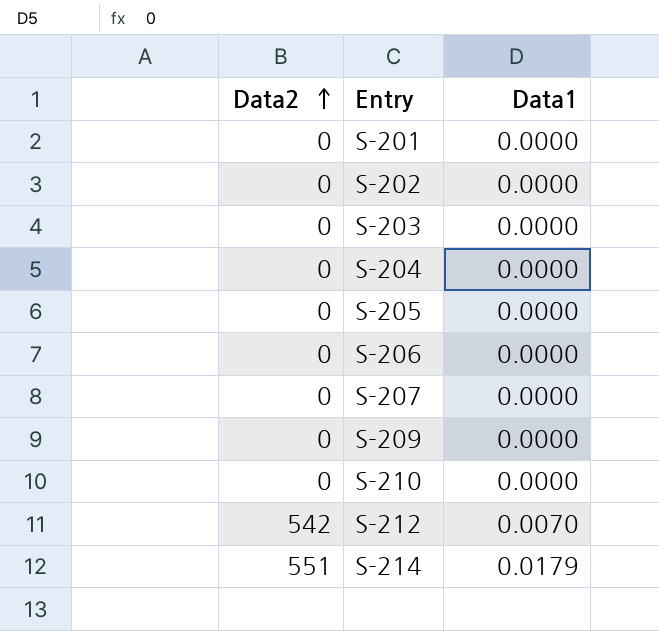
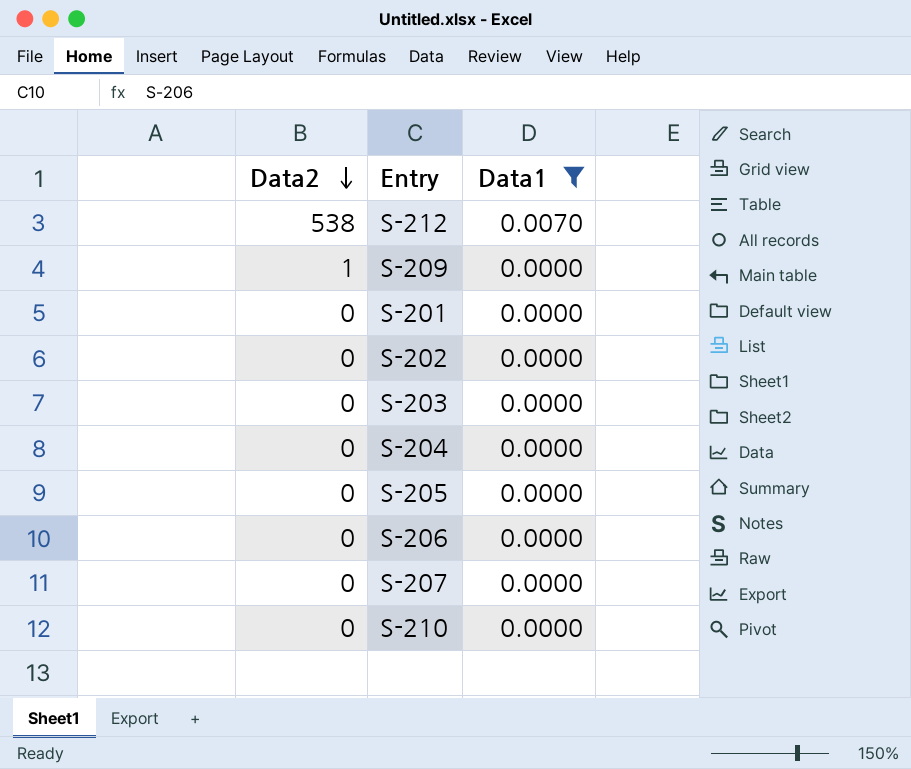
filter: none -> Data1 != 0.0179
row order: Data2 ascending -> Data2 descending
S-212 | Data2: 542 -> 538
S-209 | Data2: 0 -> 1

